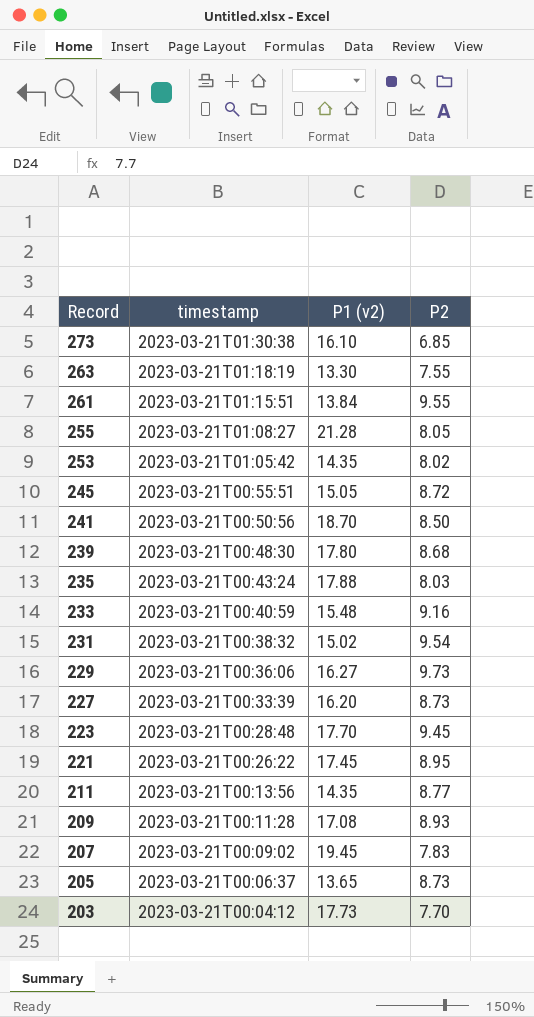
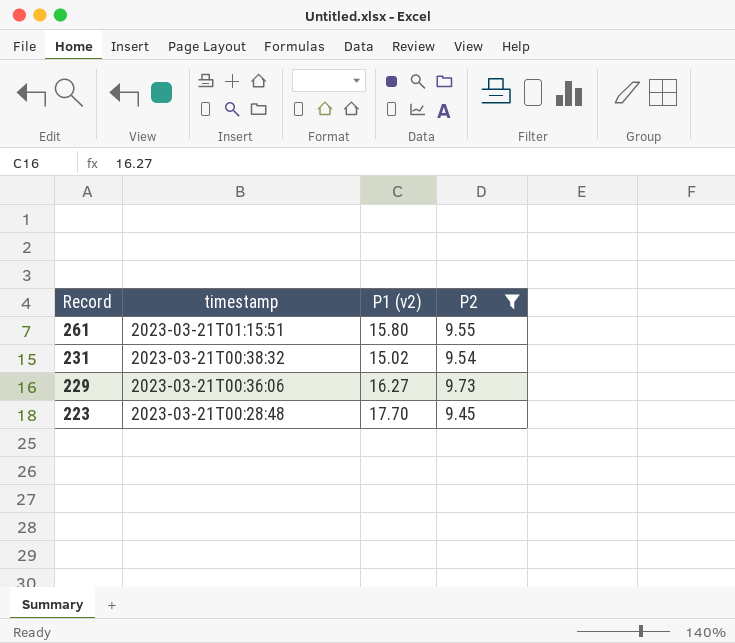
filter: none -> P2 >= 9.45
261 | P1 (v2): 13.84 -> 15.80

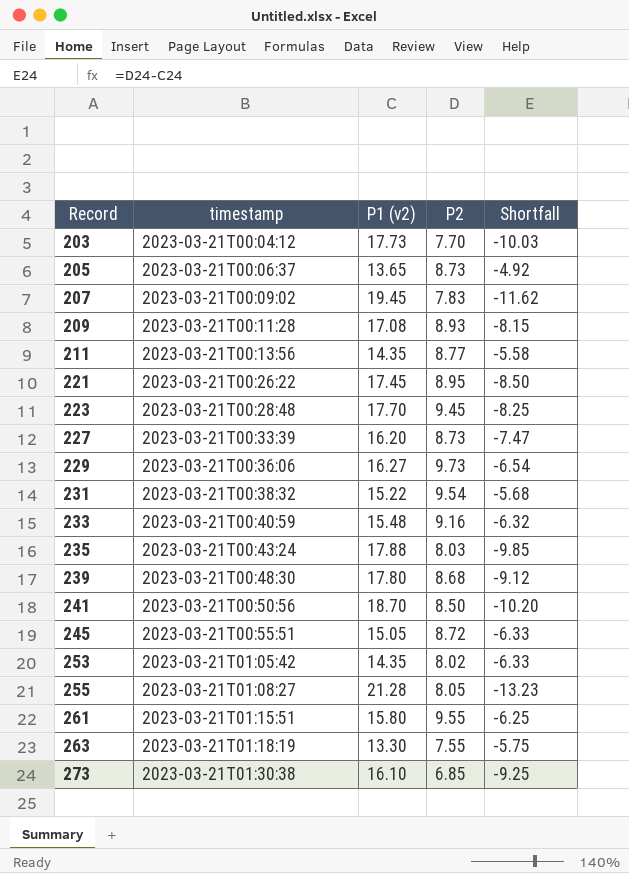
filter: P2 >= 9.45 -> none
row order: Record descending -> Record ascending
column Shortfall | formula: none -> [P2] - [P1 (v2)]
231 | P1 (v2): 15.02 -> 15.22

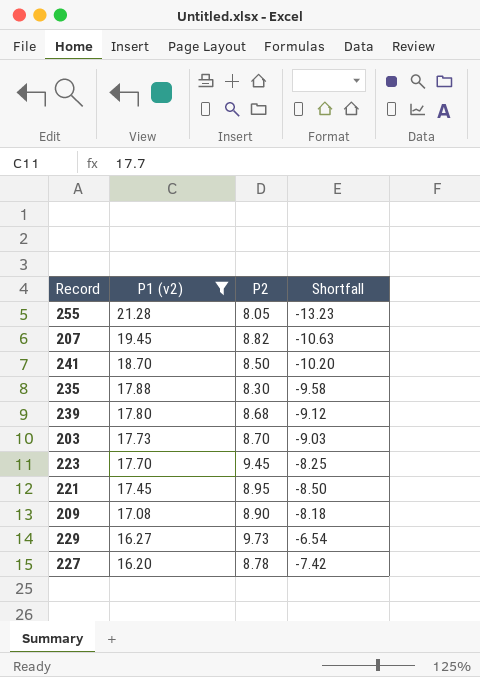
filter: none -> P1 (v2) >= 16.20
row order: Record ascending -> P1 (v2) descending
column timestamp | position: 2 -> none
207 | P2: 7.83 -> 8.82
207 | Shortfall: -11.62 -> -10.63
235 | P2: 8.03 -> 8.30
235 | Shortfall: -9.85 -> -9.58
203 | P2: 7.70 -> 8.70
203 | Shortfall: -10.03 -> -9.03
209 | P2: 8.93 -> 8.90
209 | Shortfall: -8.15 -> -8.18
227 | P2: 8.73 -> 8.78
227 | Shortfall: -7.47 -> -7.42

